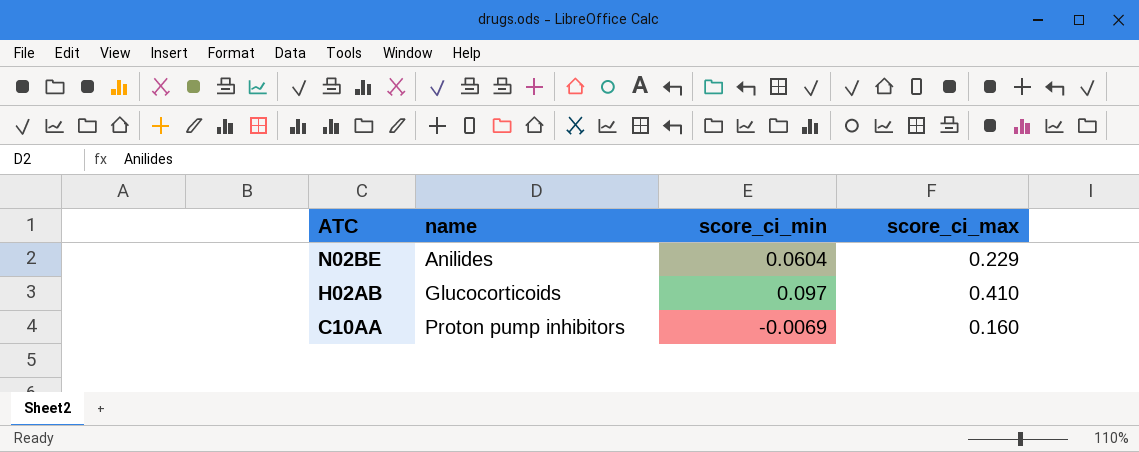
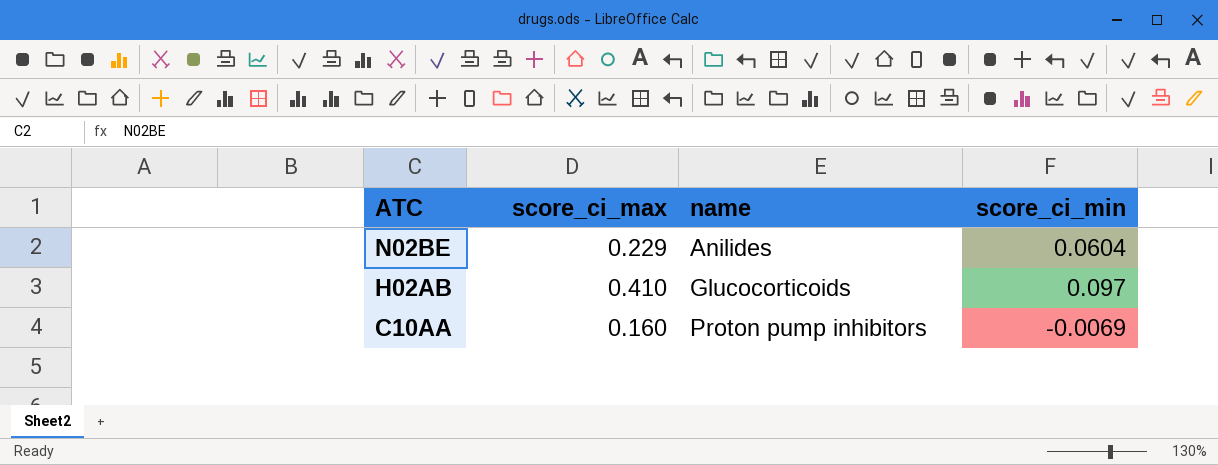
column score_ci_max | position: 4 -> 2

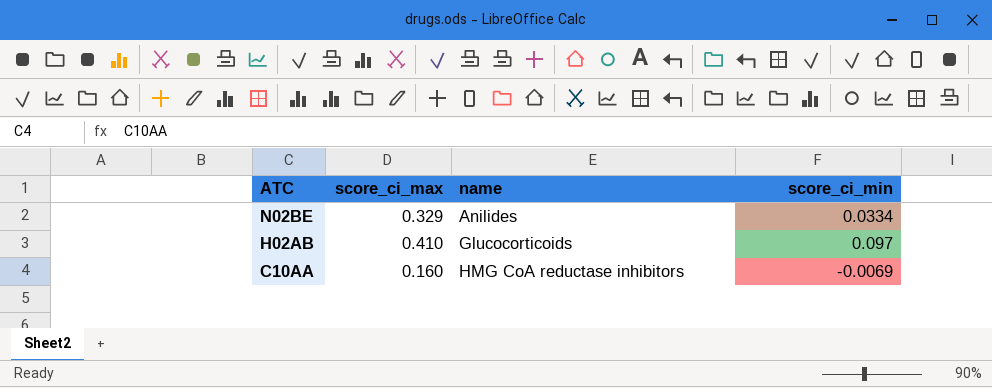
N02BE | score_ci_max: 0.229 -> 0.329
N02BE | score_ci_min: 0.0604 -> 0.0334
C10AA | name: Proton pump inhibitors -> HMG CoA reductase inhibitors

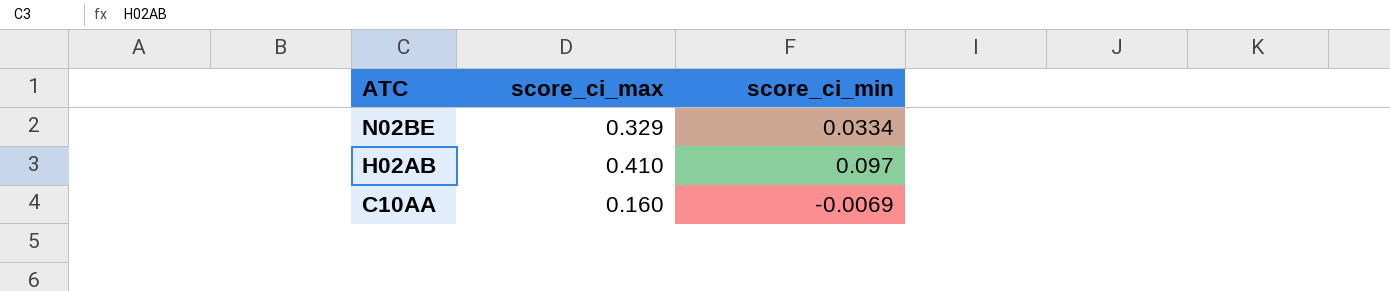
column name | position: 3 -> none

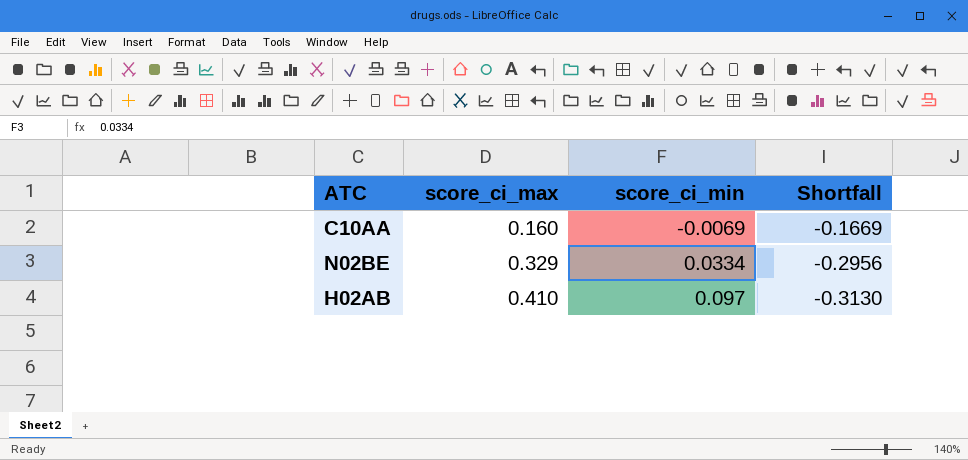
row order: ATC descending -> score_ci_max ascending
column Shortfall | formula: none -> [score_ci_min] - [score_ci_max]

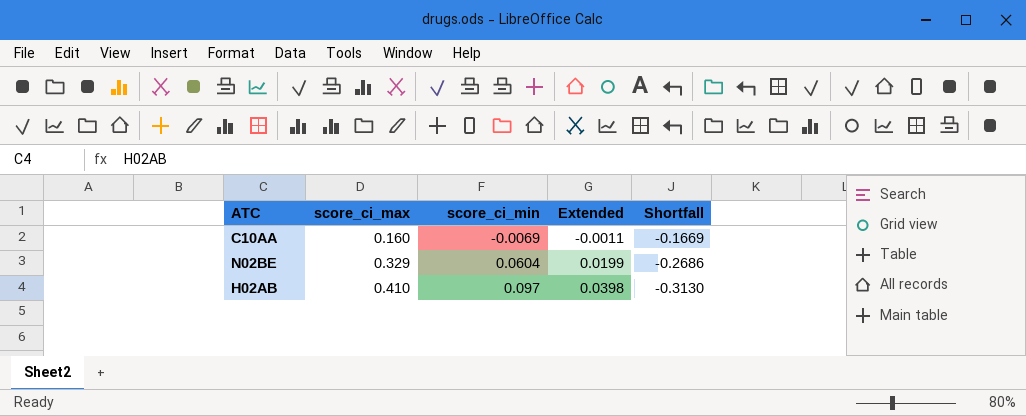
column Extended | formula: none -> [score_ci_max] * [score_ci_min]
N02BE | score_ci_min: 0.0334 -> 0.0604
N02BE | Shortfall: -0.2956 -> -0.2686

